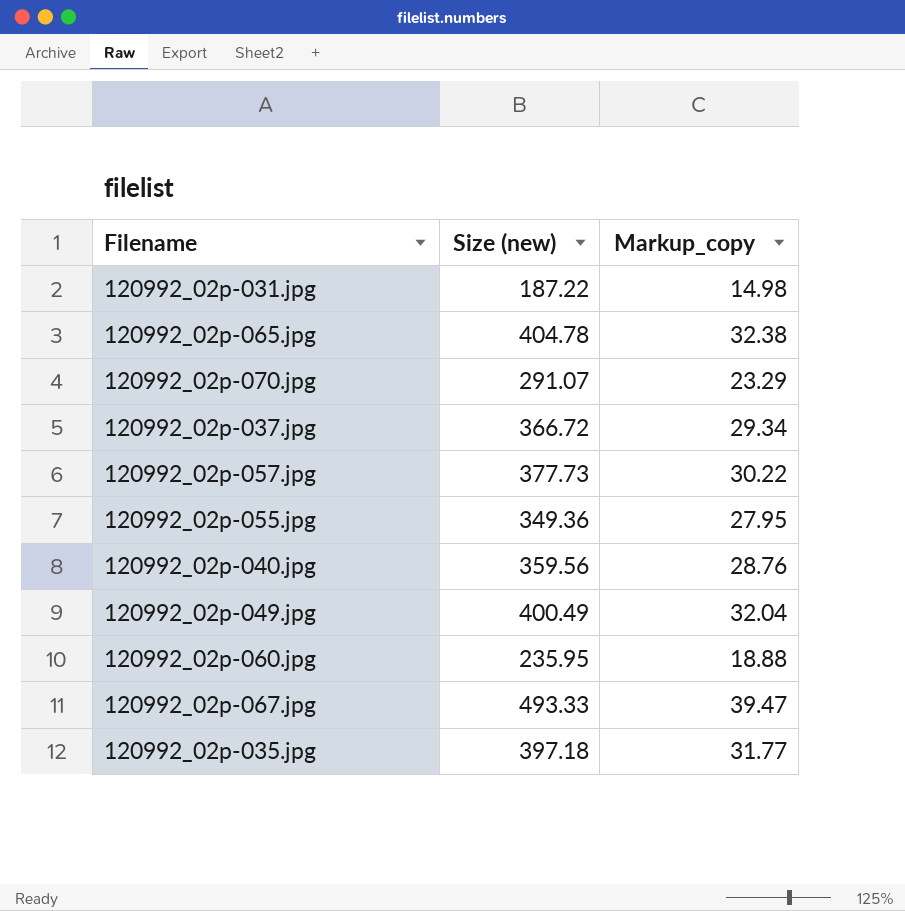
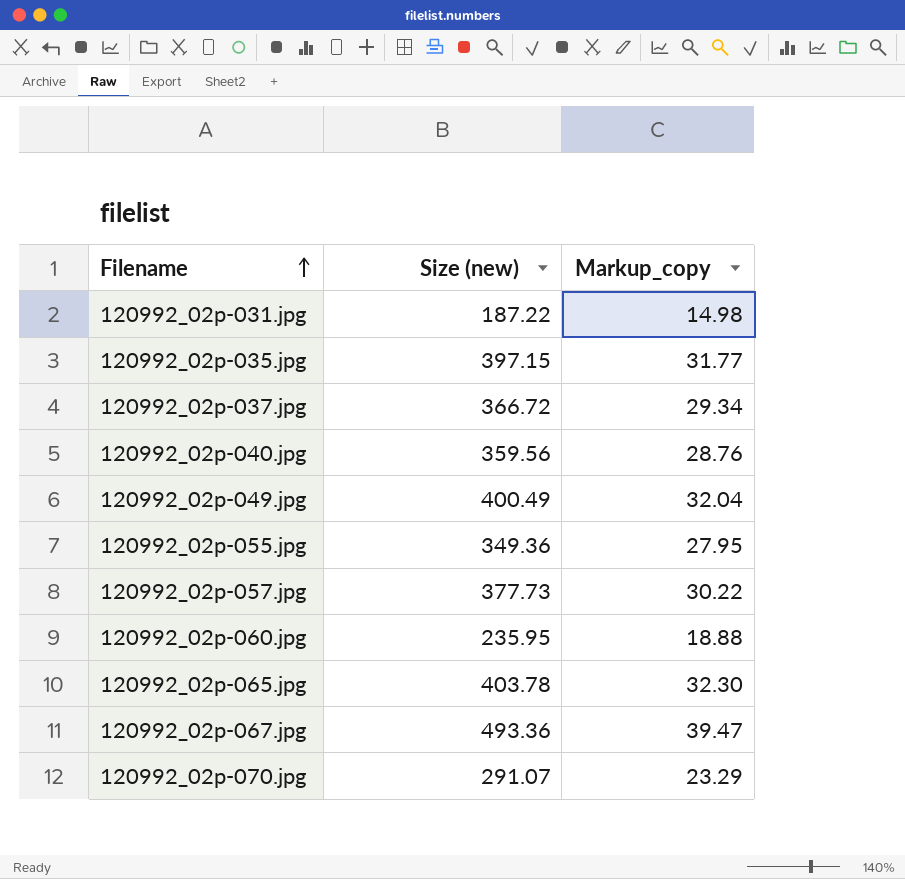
row order: none -> Filename ascending
120992_02p-035.jpg | Size (new): 397.18 -> 397.15
120992_02p-065.jpg | Size (new): 404.78 -> 403.78
120992_02p-065.jpg | Markup_copy: 32.38 -> 32.30
120992_02p-067.jpg | Size (new): 493.33 -> 493.36

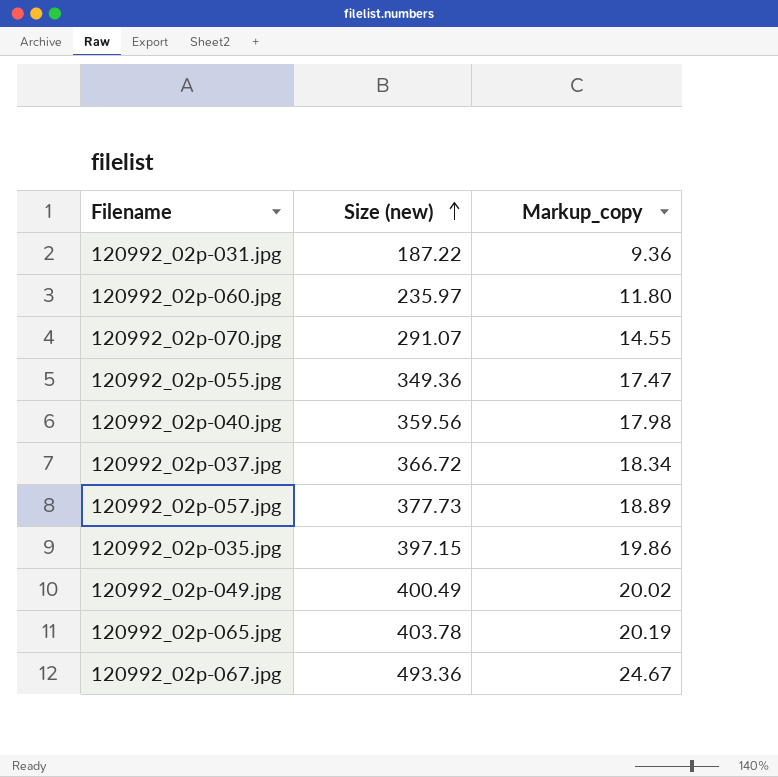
row order: Filename ascending -> Size (new) ascending
column Markup_copy | formula: [Size (new)] * 0.08 -> [Size (new)] * 0.05
120992_02p-060.jpg | Size (new): 235.95 -> 235.97

